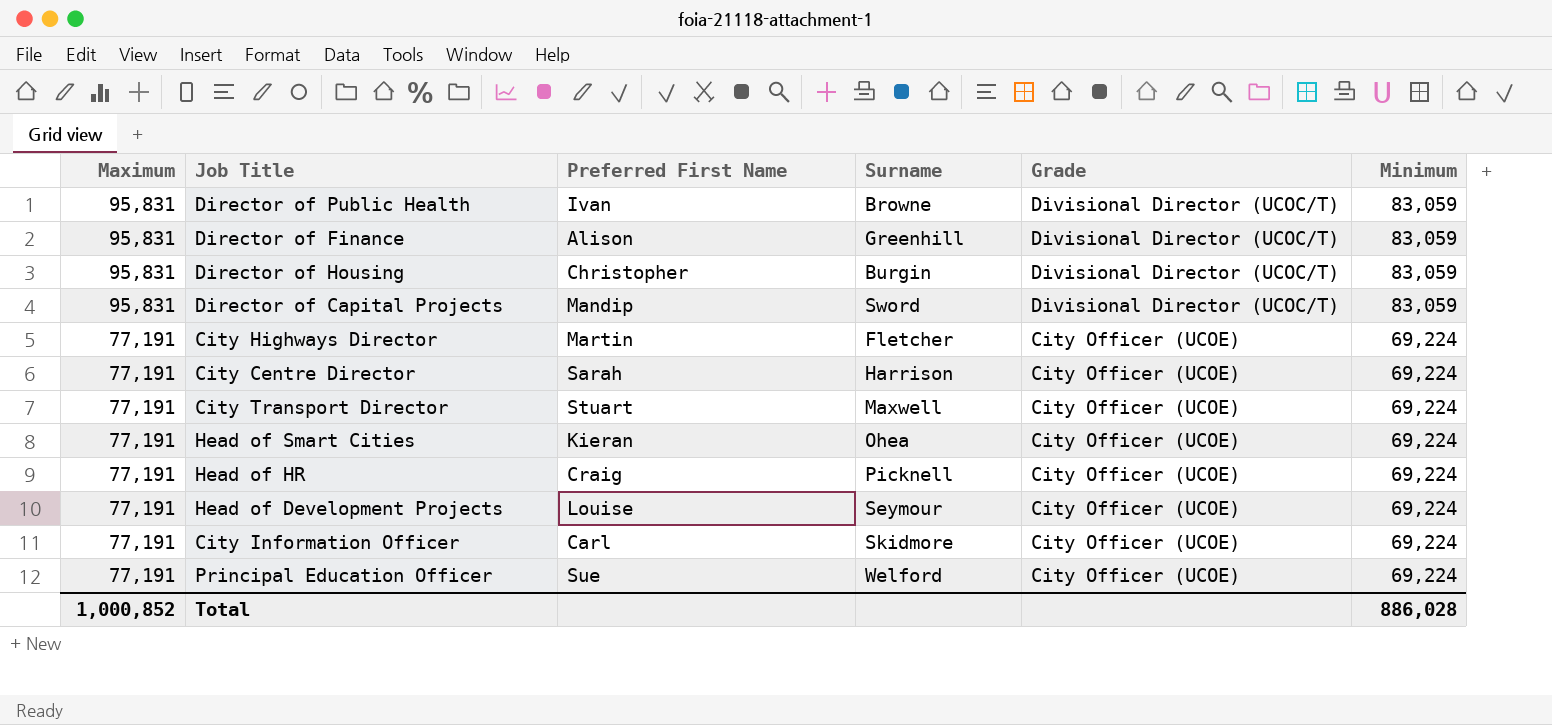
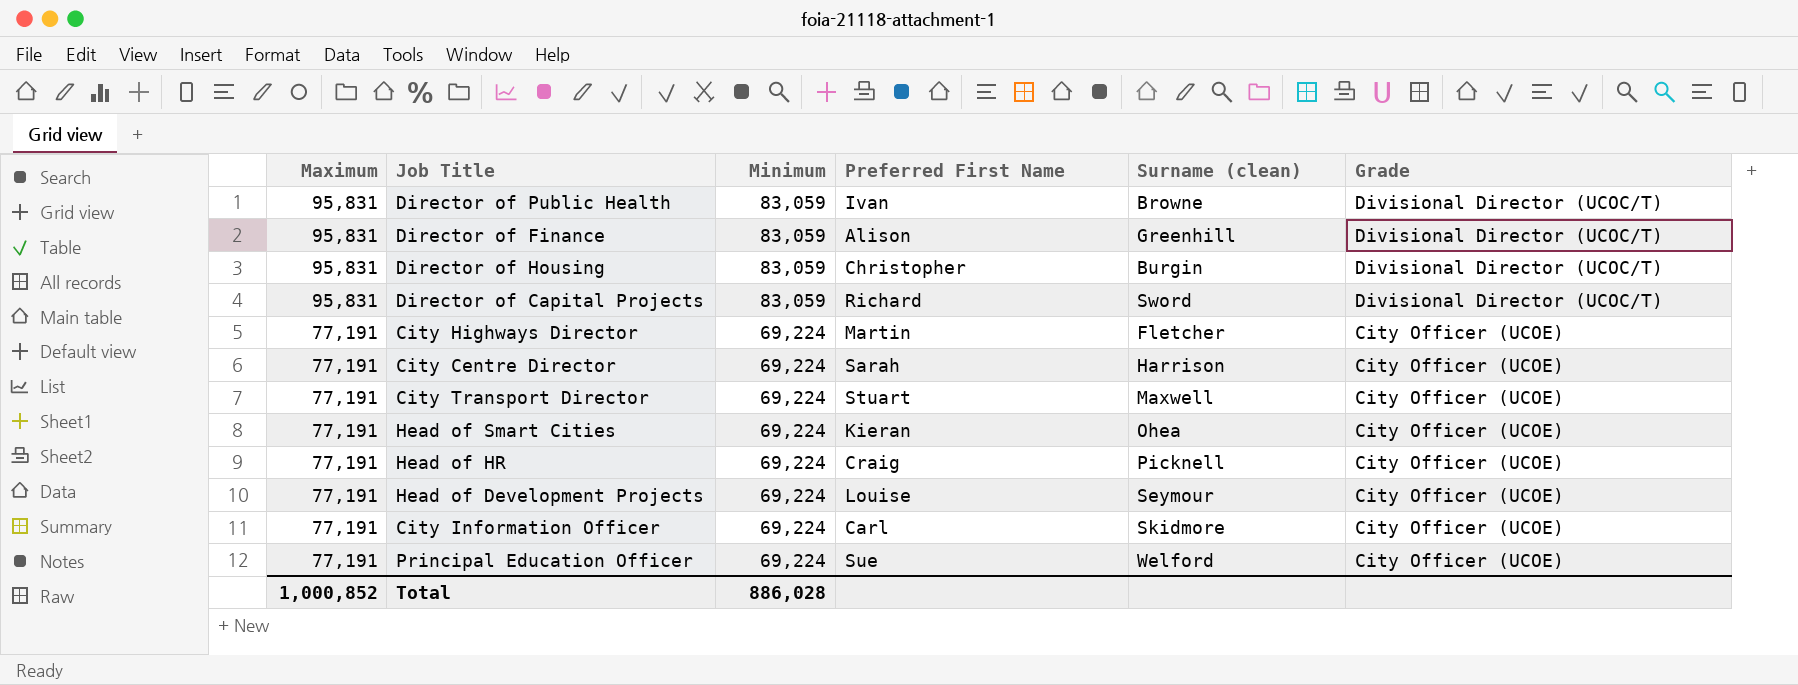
column Minimum | position: 6 -> 3
column name: Surname -> Surname (clean)
Director of Capital Projects | Preferred First Name: Mandip -> Richard

